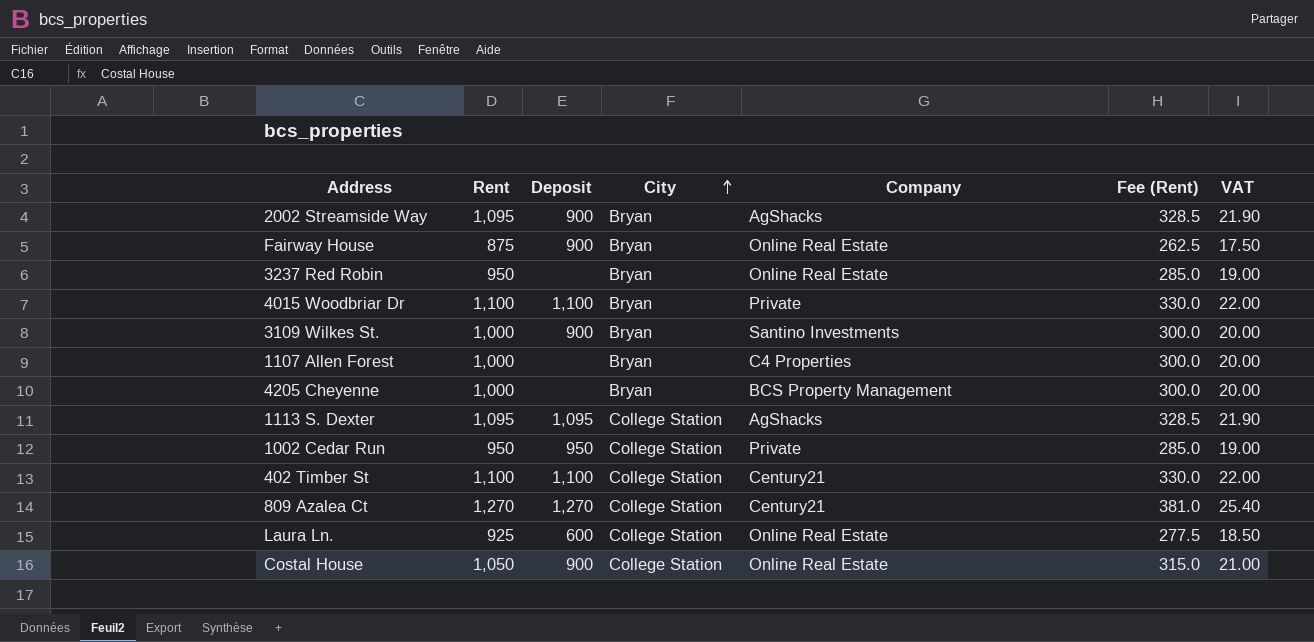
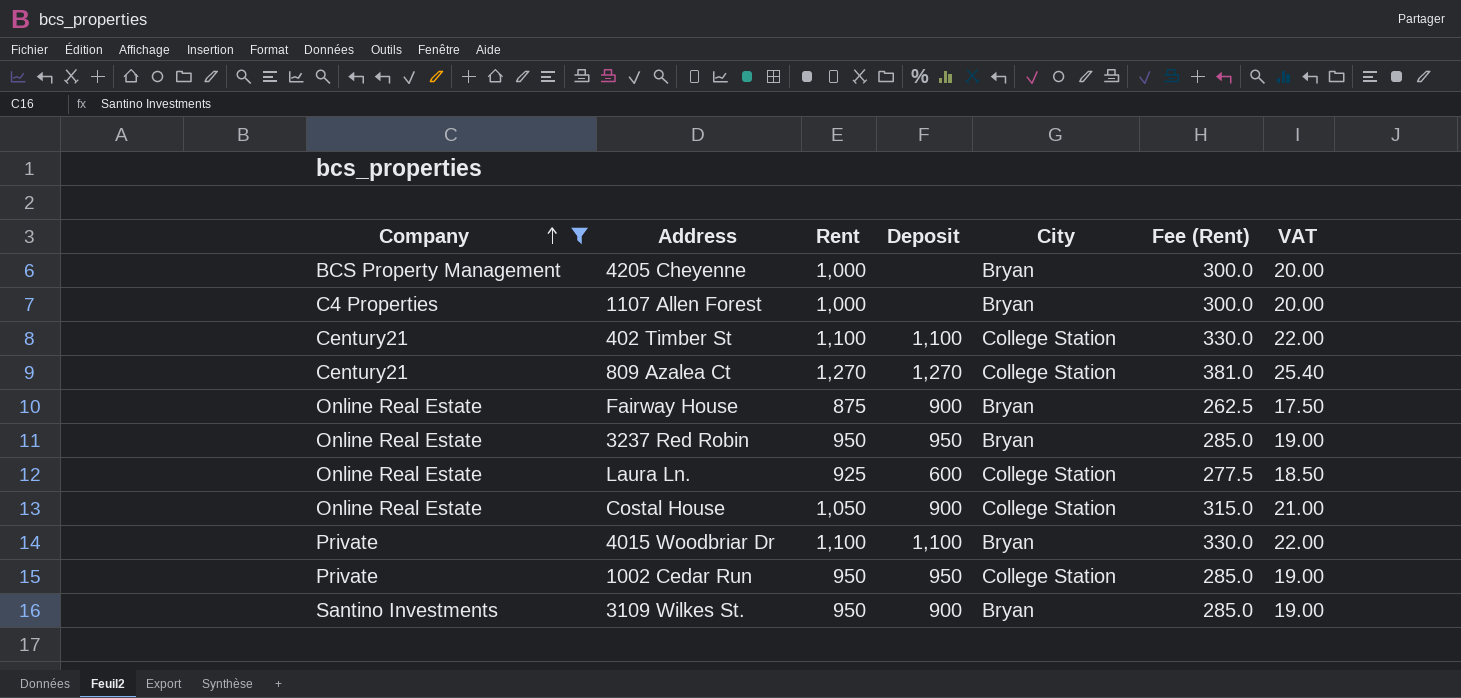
filter: none -> Company != AgShacks
row order: City ascending -> Company ascending
column Company | position: 5 -> 1
3237 Red Robin | Deposit: none -> 950
3109 Wilkes St. | Rent: 1,000 -> 950
3109 Wilkes St. | Fee (Rent): 300.0 -> 285.0
3109 Wilkes St. | VAT: 20.00 -> 19.00

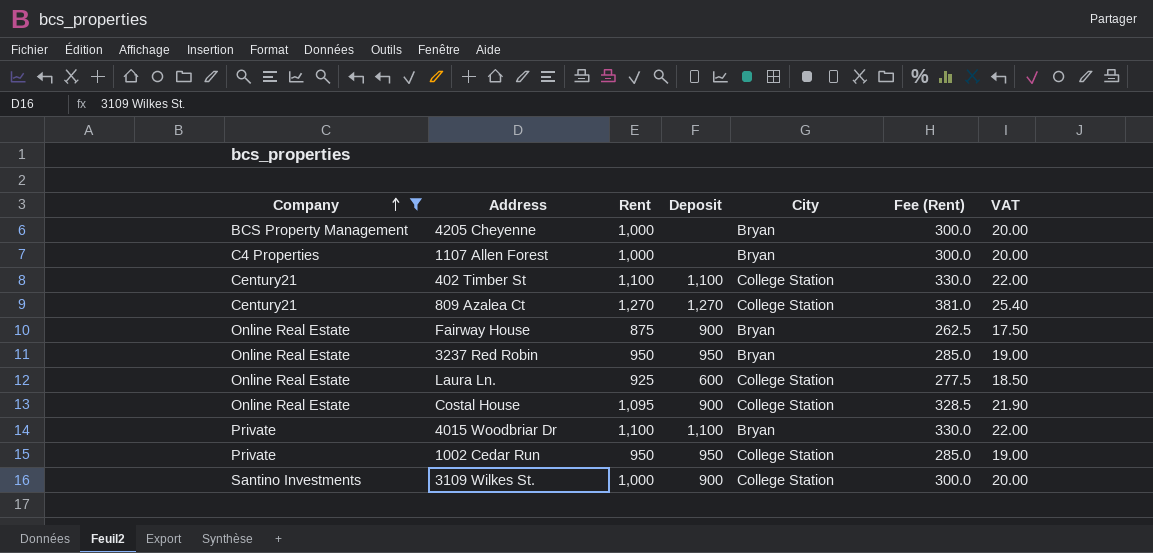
Costal House | Rent: 1,050 -> 1,095
Costal House | Fee (Rent): 315.0 -> 328.5
Costal House | VAT: 21.00 -> 21.90
3109 Wilkes St. | Rent: 950 -> 1,000
3109 Wilkes St. | City: Bryan -> College Station
3109 Wilkes St. | Fee (Rent): 285.0 -> 300.0
3109 Wilkes St. | VAT: 19.00 -> 20.00

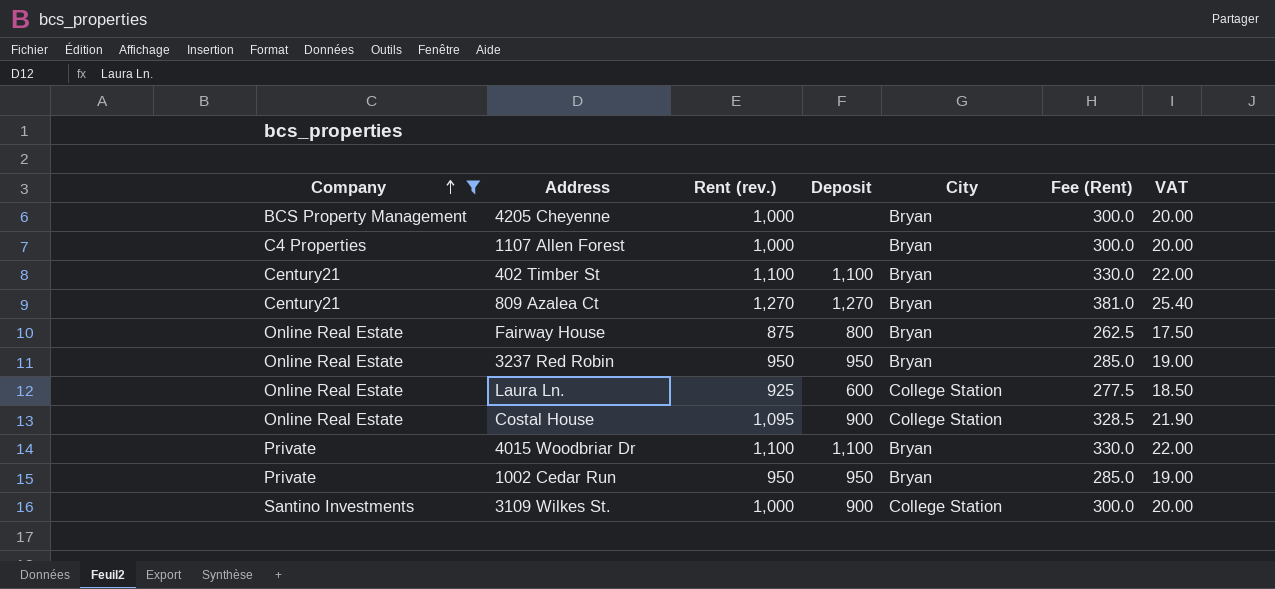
column name: Rent -> Rent (rev.)
402 Timber St | City: College Station -> Bryan
809 Azalea Ct | City: College Station -> Bryan
Fairway House | Deposit: 900 -> 800
1002 Cedar Run | City: College Station -> Bryan

